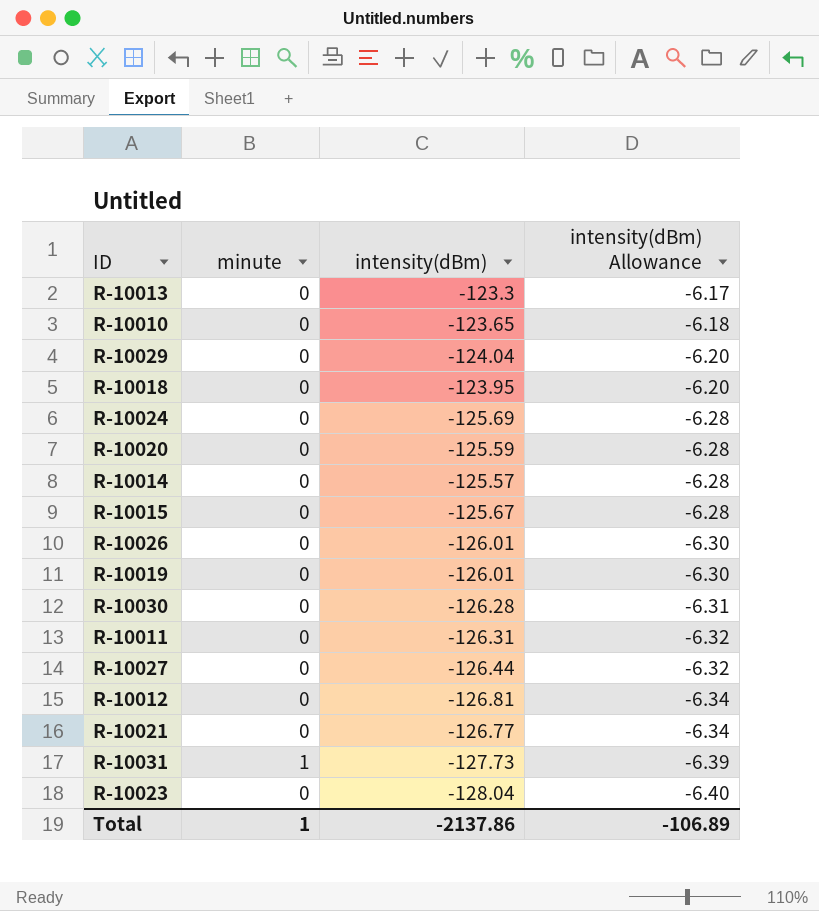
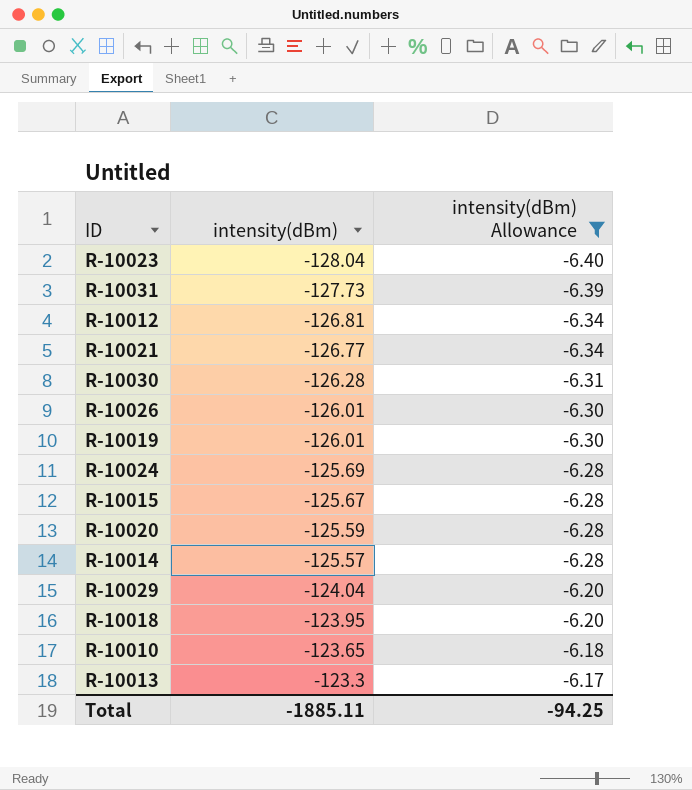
filter: none -> intensity(dBm) Allowance != -6.32
row order: intensity(dBm) Allowance descending -> intensity(dBm) ascending
column minute | position: 2 -> none
Total | intensity(dBm): -2137.86 -> -1885.11
Total | intensity(dBm) Allowance: -106.89 -> -94.25

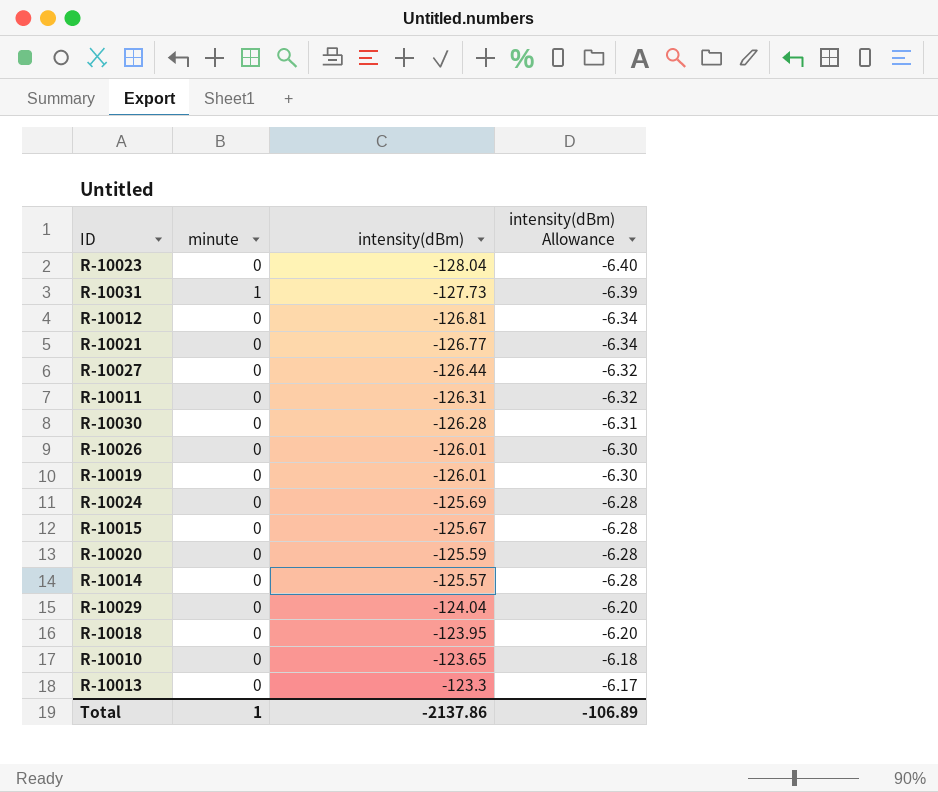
filter: intensity(dBm) Allowance != -6.32 -> none
column minute | position: none -> 2
Total | intensity(dBm): -1885.11 -> -2137.86
Total | intensity(dBm) Allowance: -94.25 -> -106.89

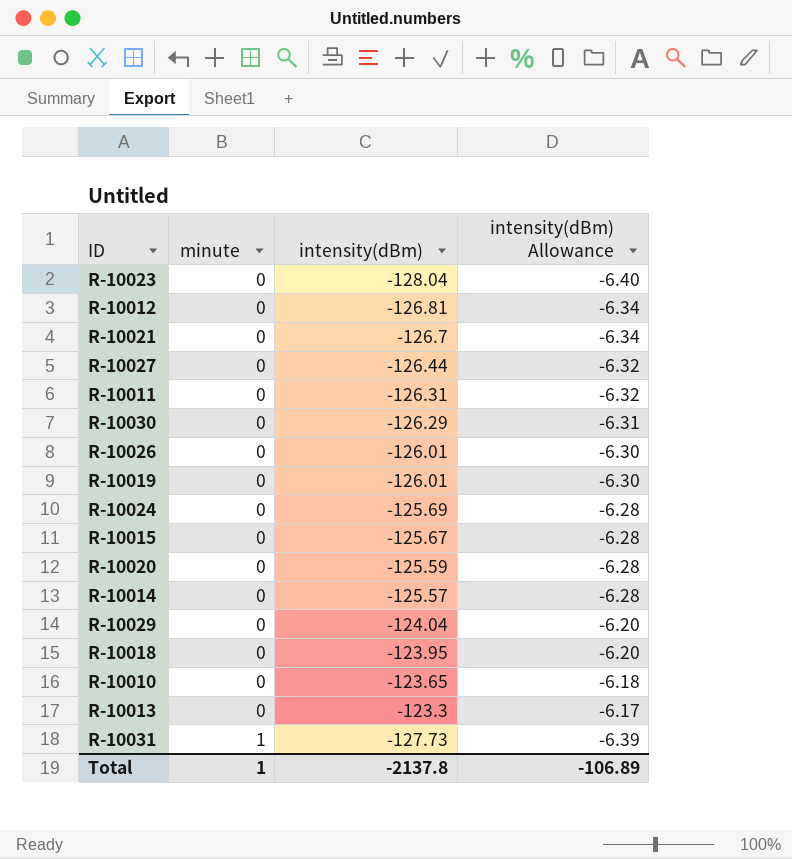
row order: intensity(dBm) ascending -> minute ascending
R-10021 | intensity(dBm): -126.77 -> -126.7
R-10030 | intensity(dBm): -126.28 -> -126.29
Total | intensity(dBm): -2137.86 -> -2137.8

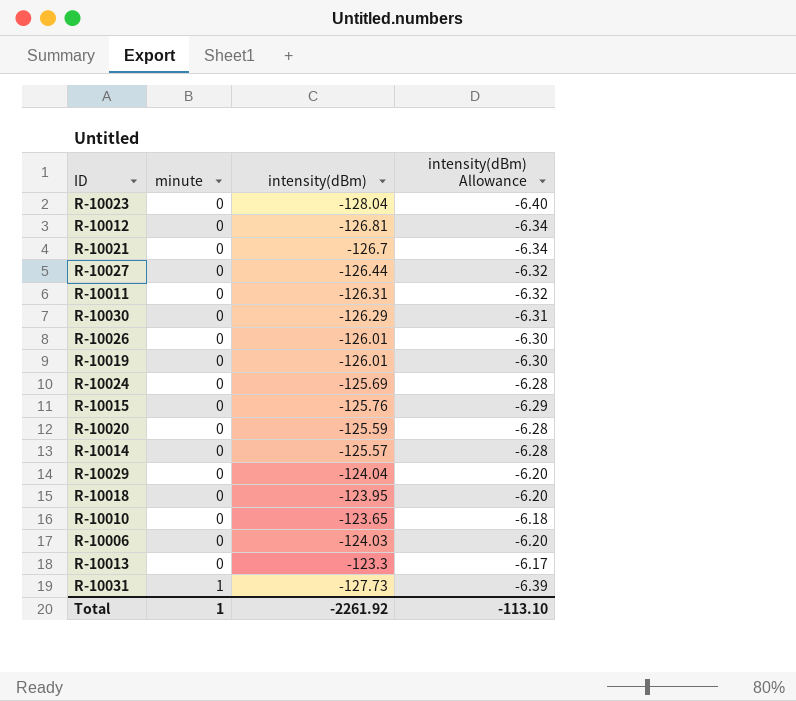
R-10015 | intensity(dBm): -125.67 -> -125.76
R-10015 | intensity(dBm) Allowance: -6.28 -> -6.29
row R-10006: none -> 0 | -124.03 | -6.20
Total | intensity(dBm): -2137.8 -> -2261.92
Total | intensity(dBm) Allowance: -106.89 -> -113.10

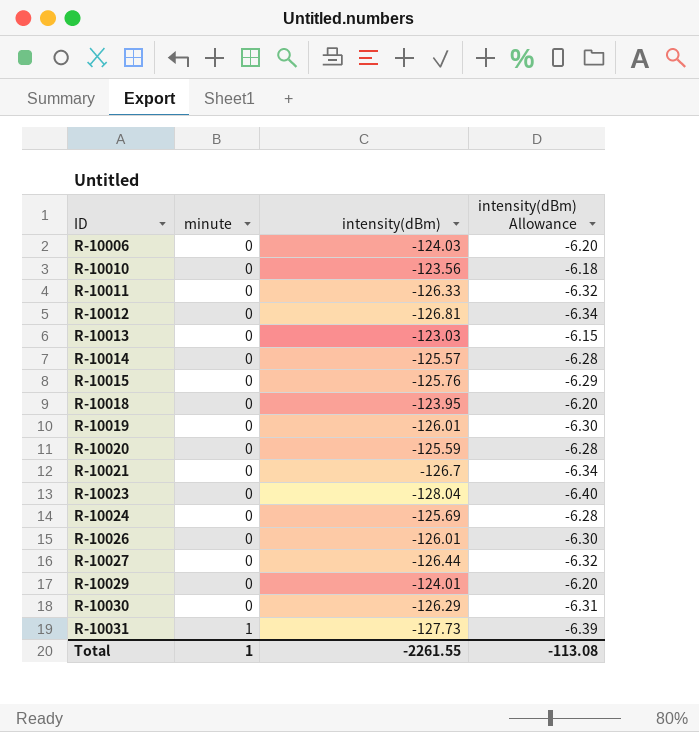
row order: minute ascending -> ID ascending
R-10010 | intensity(dBm): -123.65 -> -123.56
R-10011 | intensity(dBm): -126.31 -> -126.33
R-10013 | intensity(dBm): -123.3 -> -123.03
R-10013 | intensity(dBm) Allowance: -6.17 -> -6.15
R-10029 | intensity(dBm): -124.04 -> -124.01
Total | intensity(dBm): -2261.92 -> -2261.55
Total | intensity(dBm) Allowance: -113.10 -> -113.08

